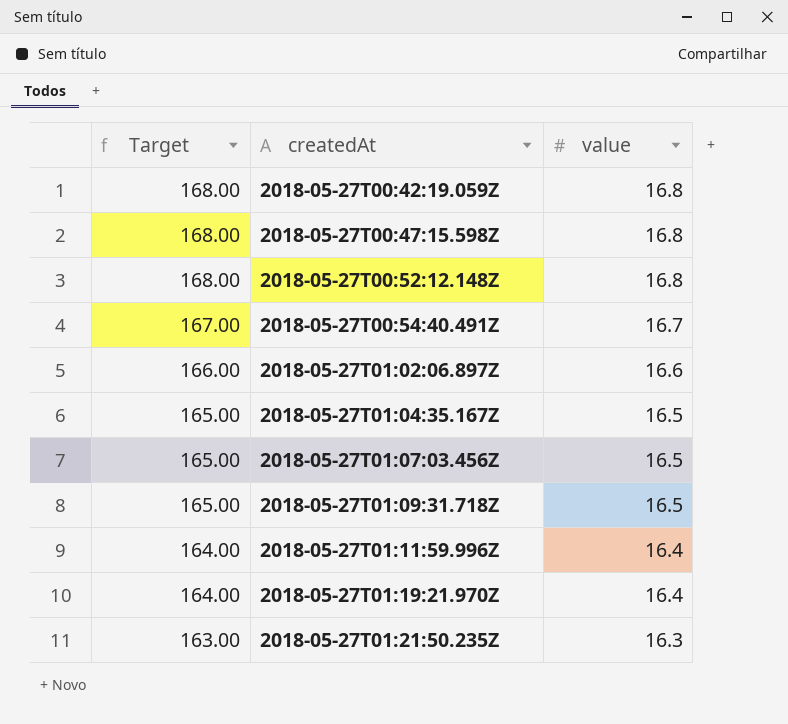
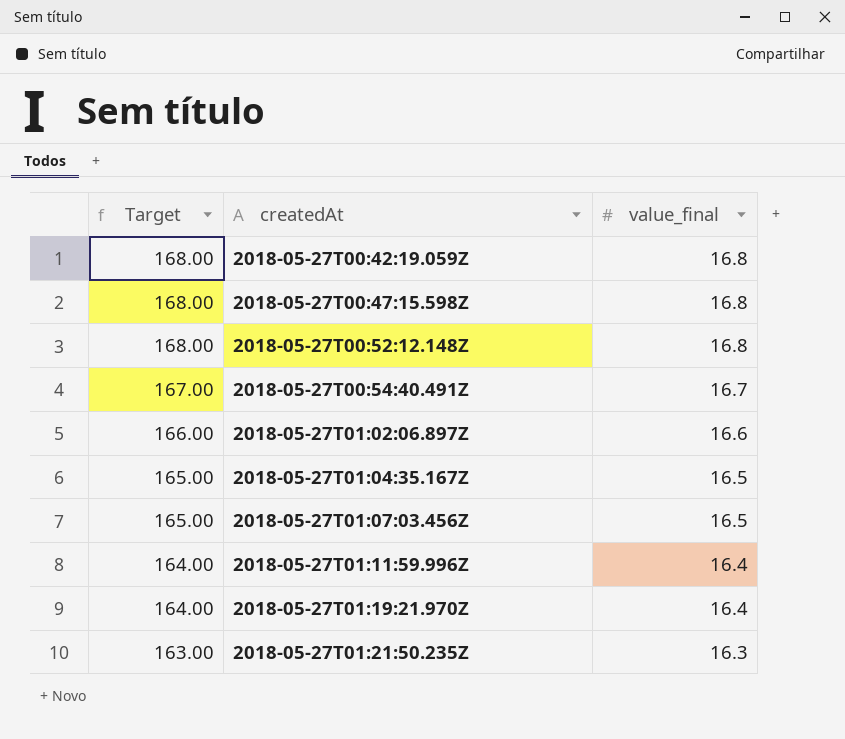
column name: value -> value_final
row 2018-05-27T01:09:31.718Z: 165.00 | 16.5 -> none

